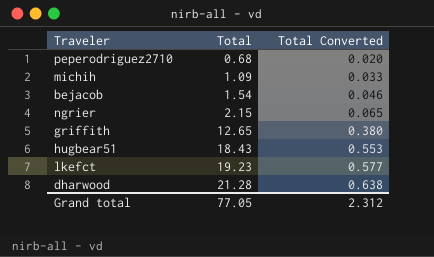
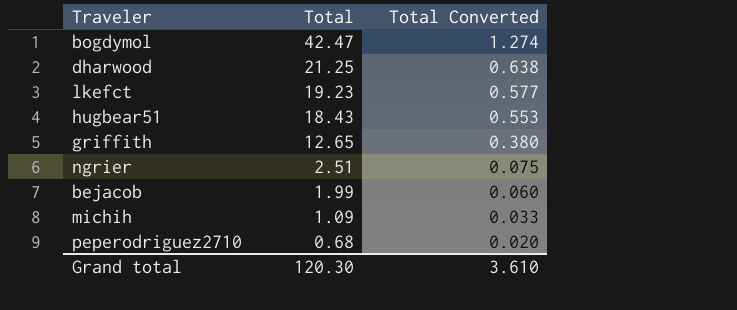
row order: Total ascending -> Total descending
row bogdymol: none -> 42.47 | 1.274
dharwood | Total: 21.28 -> 21.25
ngrier | Total: 2.15 -> 2.51
ngrier | Total Converted: 0.065 -> 0.075
bejacob | Total: 1.54 -> 1.99
bejacob | Total Converted: 0.046 -> 0.060
Grand total | Total: 77.05 -> 120.30
Grand total | Total Converted: 2.312 -> 3.610

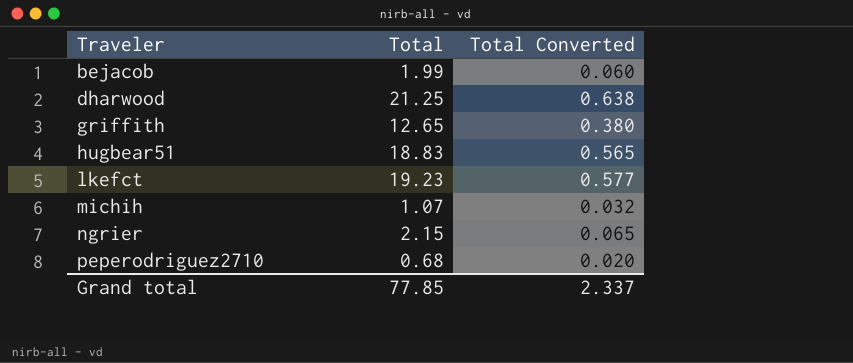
row order: Total descending -> Traveler ascending
row bogdymol: 42.47 | 1.274 -> none
hugbear51 | Total: 18.43 -> 18.83
hugbear51 | Total Converted: 0.553 -> 0.565
michih | Total: 1.09 -> 1.07
michih | Total Converted: 0.033 -> 0.032
ngrier | Total: 2.51 -> 2.15
ngrier | Total Converted: 0.075 -> 0.065
Grand total | Total: 120.30 -> 77.85
Grand total | Total Converted: 3.610 -> 2.337

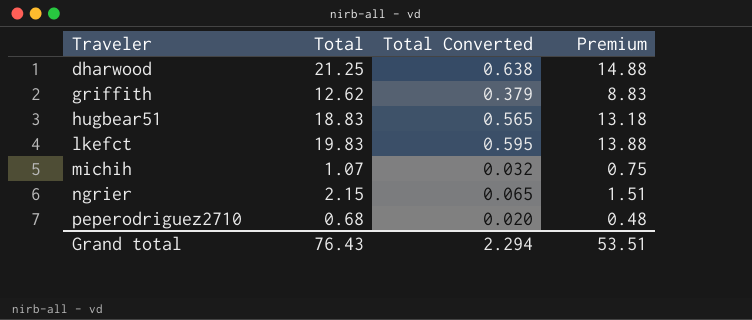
column Premium | formula: none -> [Total] * 0.7
row bejacob: 1.99 | 0.060 -> none
griffith | Total: 12.65 -> 12.62
griffith | Total Converted: 0.380 -> 0.379
lkefct | Total: 19.23 -> 19.83
lkefct | Total Converted: 0.577 -> 0.595
Grand total | Total: 77.85 -> 76.43
Grand total | Total Converted: 2.337 -> 2.294

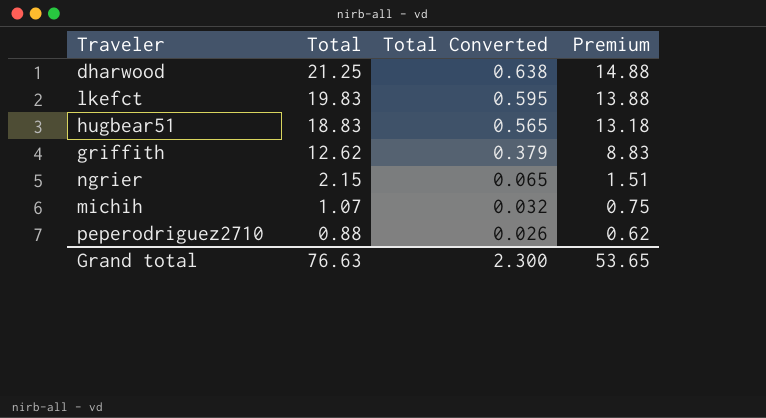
row order: Traveler ascending -> Total descending
peperodriguez2710 | Total: 0.68 -> 0.88
peperodriguez2710 | Total Converted: 0.020 -> 0.026
peperodriguez2710 | Premium: 0.48 -> 0.62
Grand total | Total: 76.43 -> 76.63
Grand total | Total Converted: 2.294 -> 2.300
Grand total | Premium: 53.51 -> 53.65

